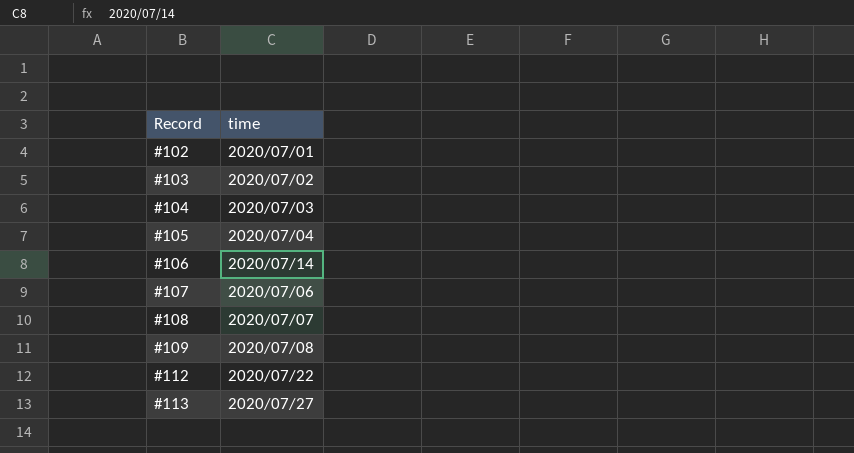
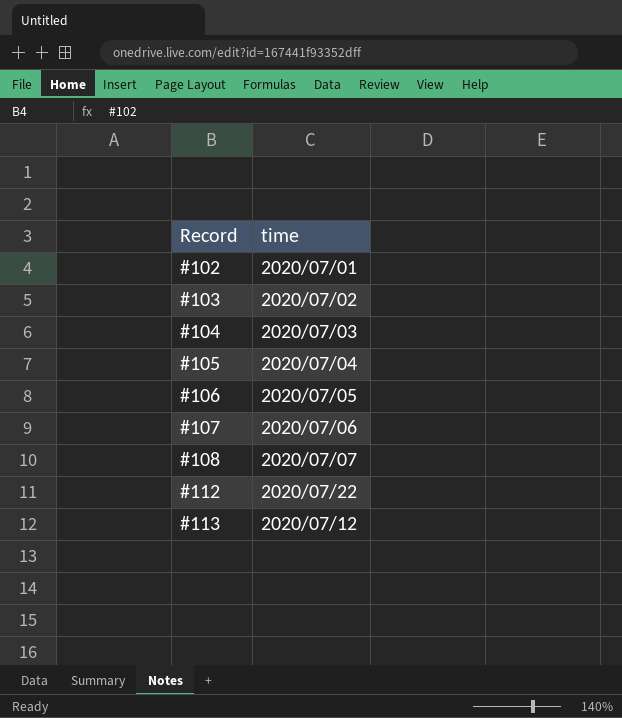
row #109: 2020/07/08 -> none
#106 | time: 2020/07/14 -> 2020/07/05
#113 | time: 2020/07/27 -> 2020/07/12

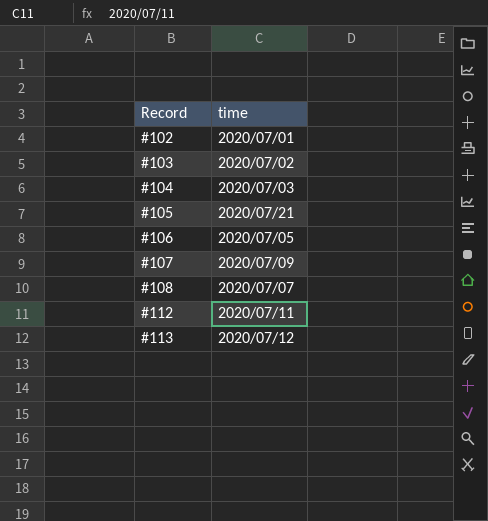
#105 | time: 2020/07/04 -> 2020/07/21
#107 | time: 2020/07/06 -> 2020/07/09
#112 | time: 2020/07/22 -> 2020/07/11

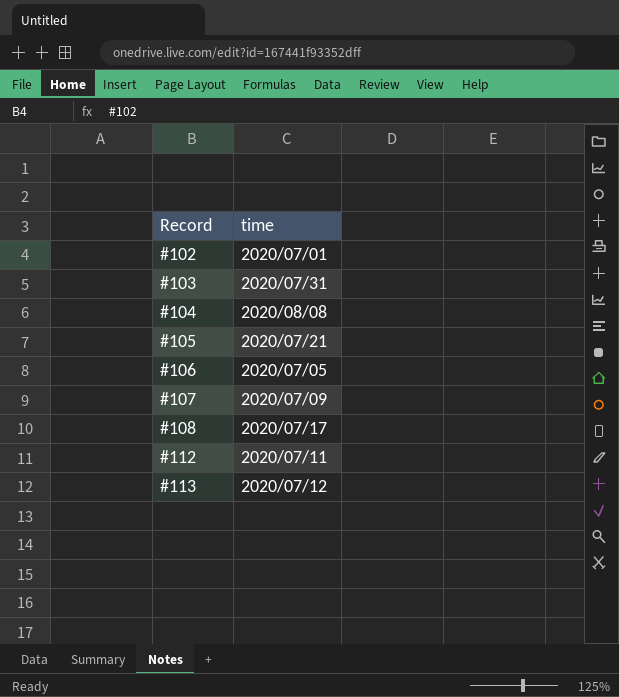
#103 | time: 2020/07/02 -> 2020/07/31
#104 | time: 2020/07/03 -> 2020/08/08
#108 | time: 2020/07/07 -> 2020/07/17

